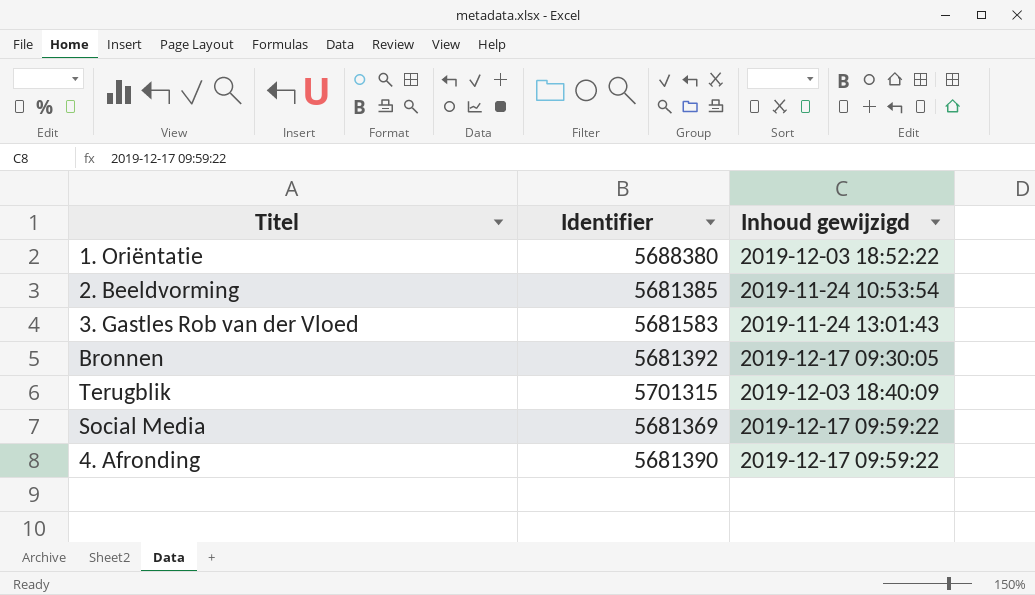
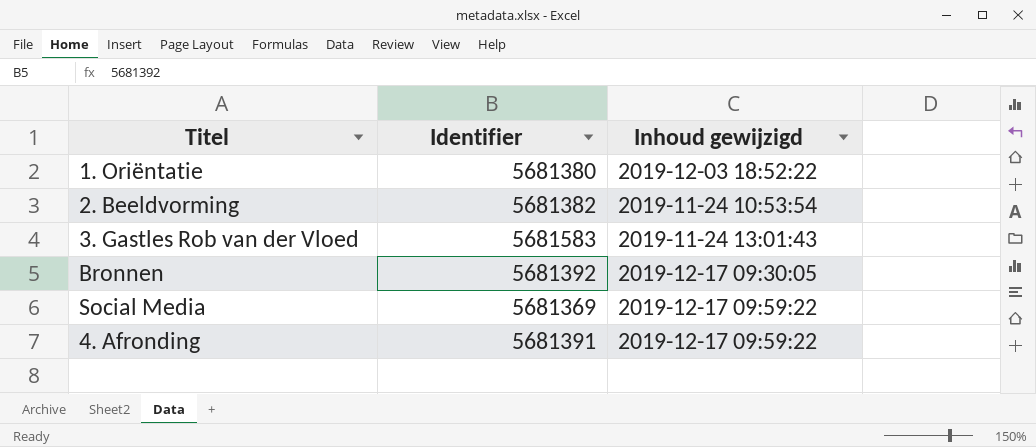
row Terugblik: 5701315 | 2019-12-03 18:40:09 -> none
1. Oriëntatie | Identifier: 5688380 -> 5681380
2. Beeldvorming | Identifier: 5681385 -> 5681382
4. Afronding | Identifier: 5681390 -> 5681391

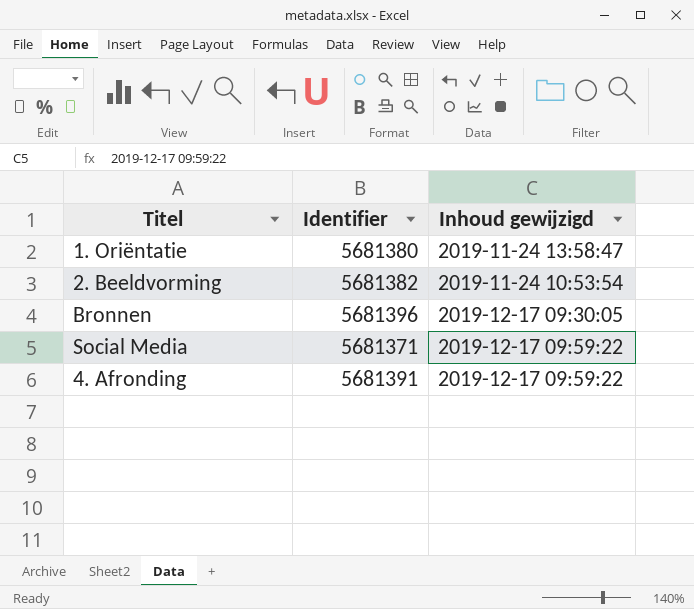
row 3. Gastles Rob van der Vloed: 5681583 | 2019-11-24 13:01:43 -> none
1. Oriëntatie | Inhoud gewijzigd: 2019-12-03 18:52:22 -> 2019-11-24 13:58:47
Bronnen | Identifier: 5681392 -> 5681396
Social Media | Identifier: 5681369 -> 5681371

